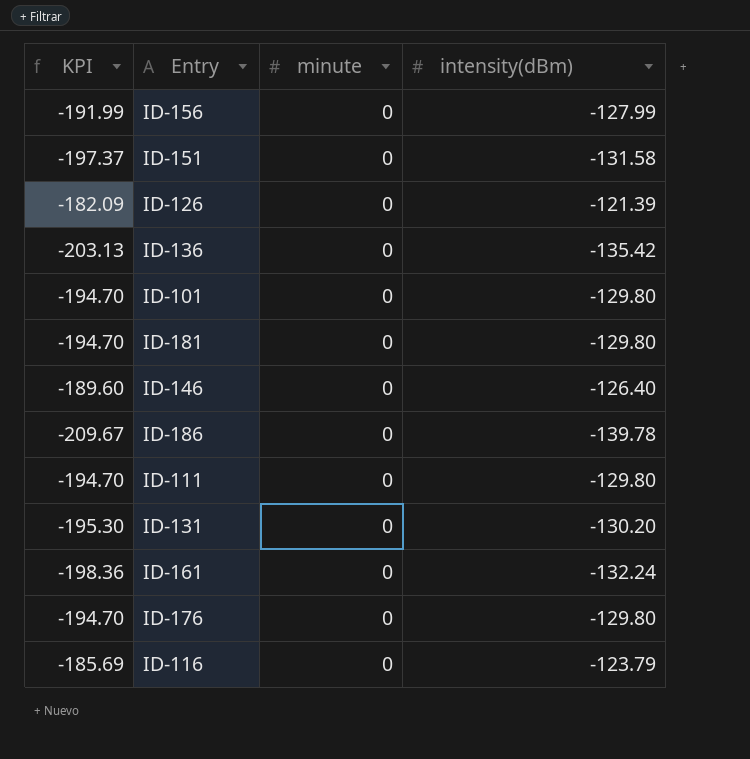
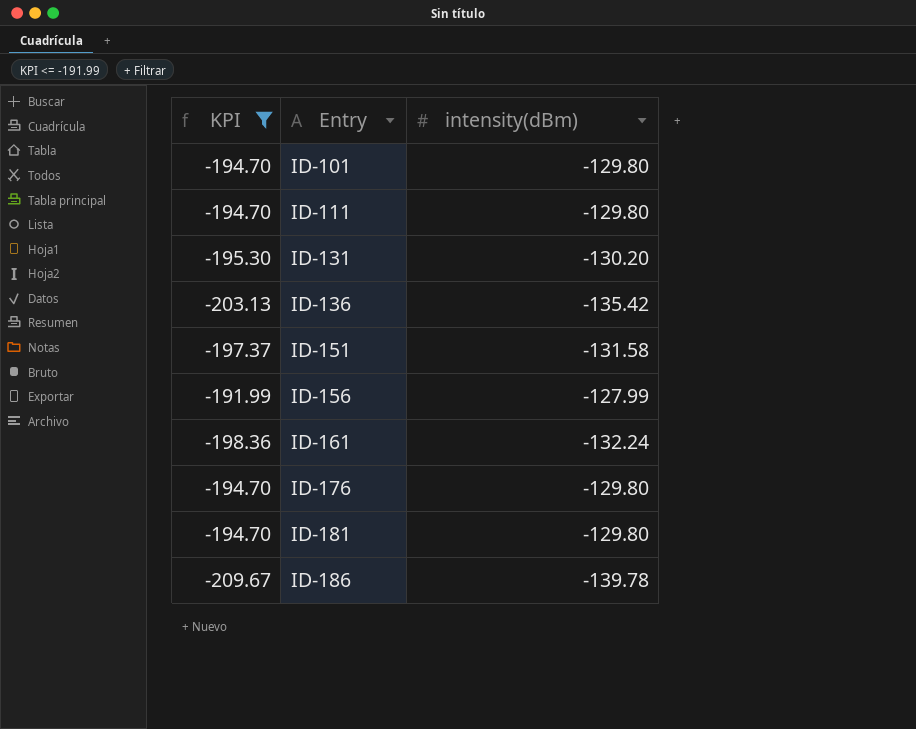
filter: none -> KPI <= -191.99
row order: none -> Entry ascending
column minute | position: 3 -> none

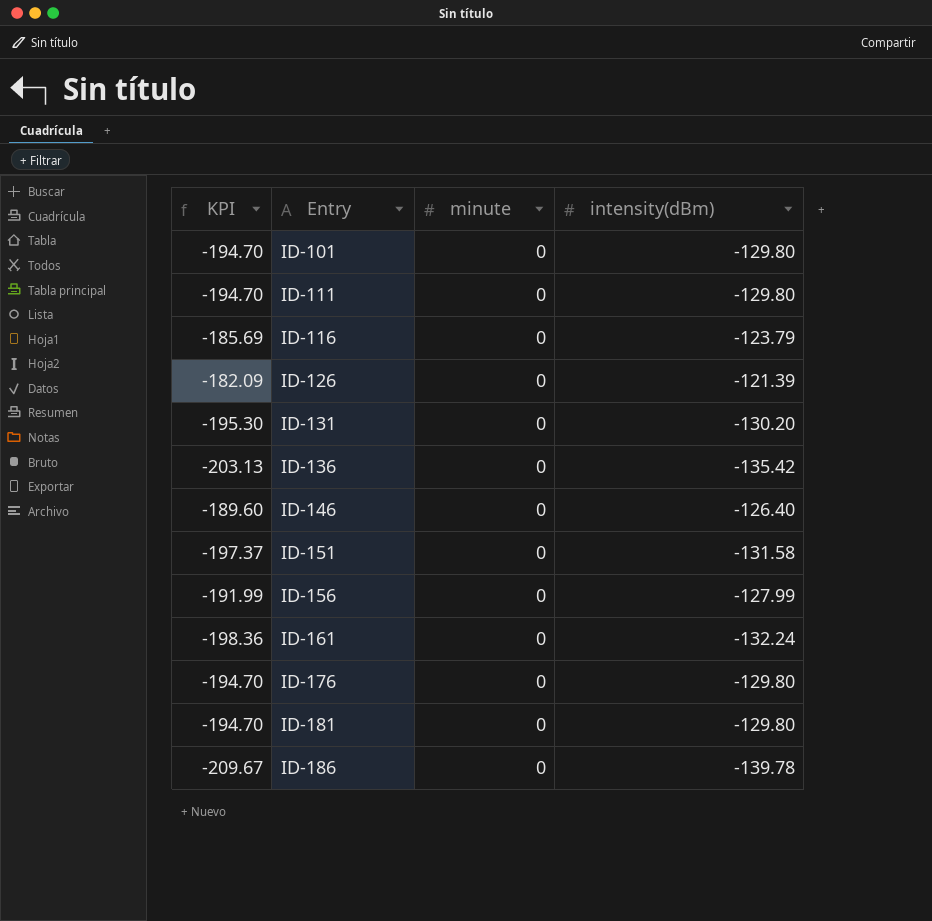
filter: KPI <= -191.99 -> none
column minute | position: none -> 3

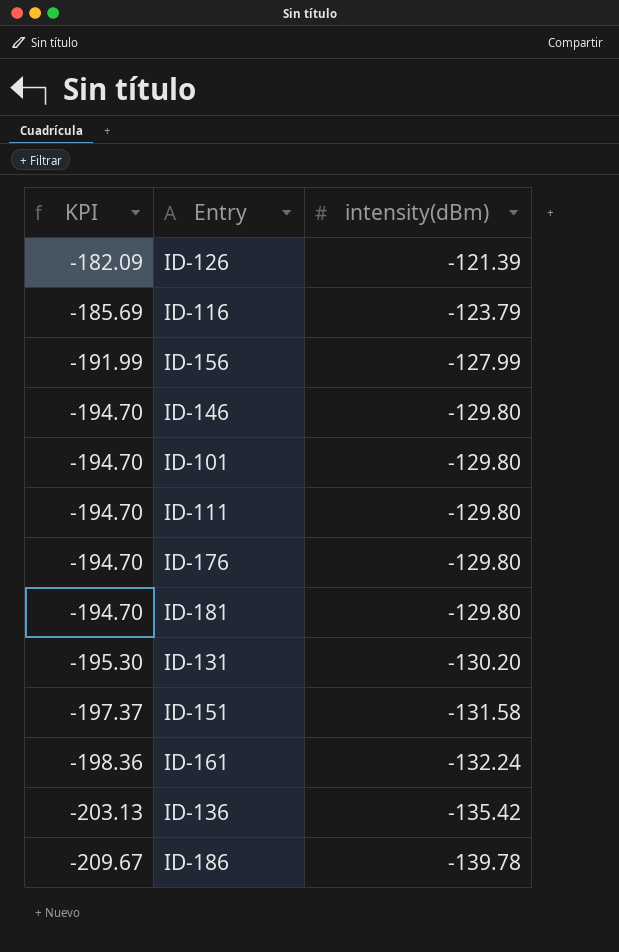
row order: Entry ascending -> KPI descending
column minute | position: 3 -> none
ID-146 | KPI: -189.60 -> -194.70
ID-146 | intensity(dBm): -126.40 -> -129.80

